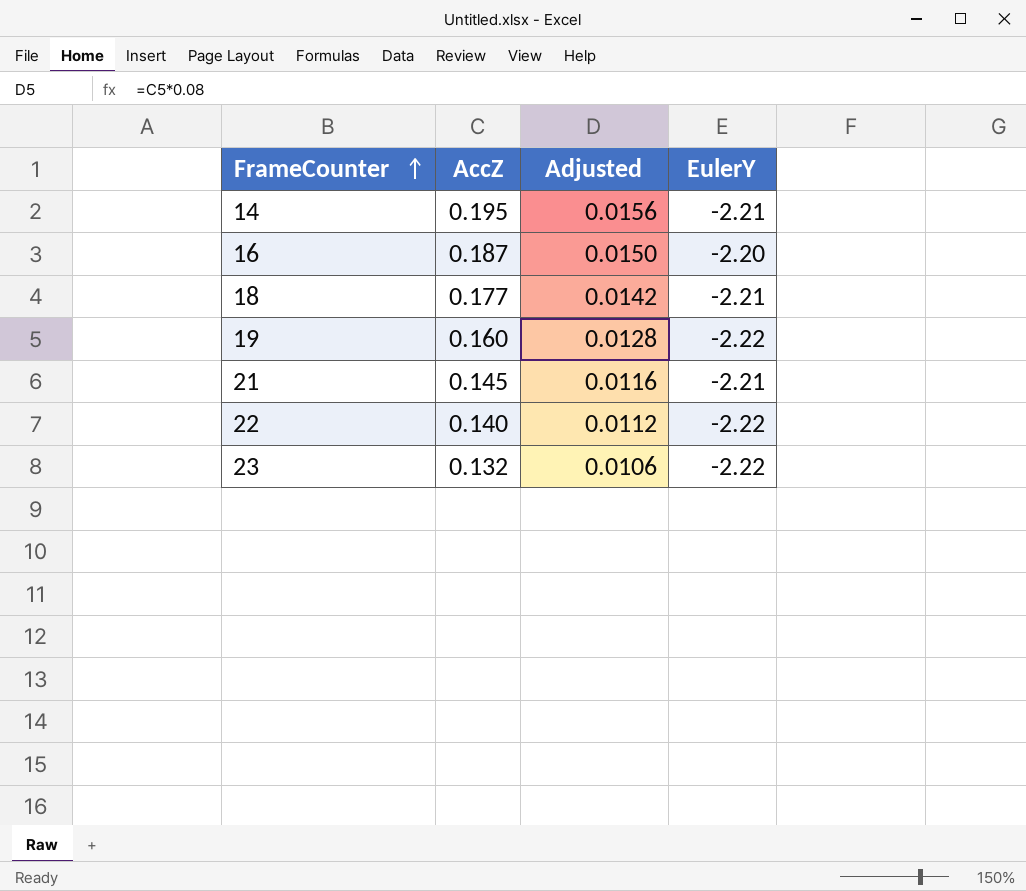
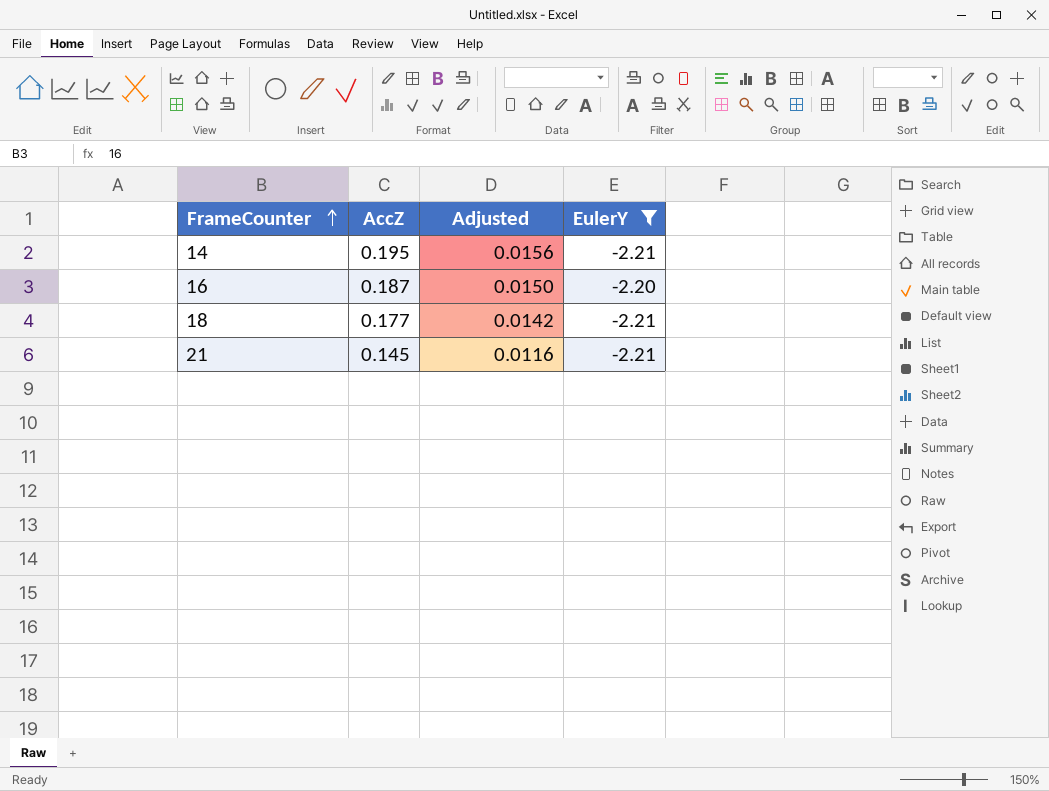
filter: none -> EulerY != -2.22

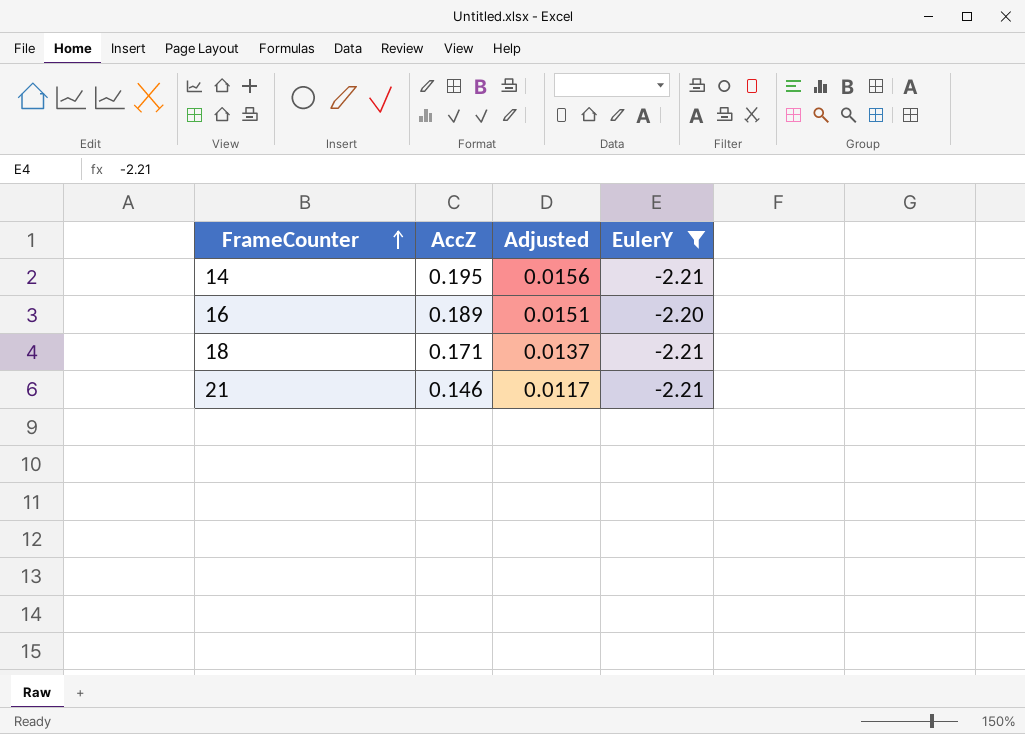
16 | AccZ: 0.187 -> 0.189
16 | Adjusted: 0.0150 -> 0.0151
18 | AccZ: 0.177 -> 0.171
18 | Adjusted: 0.0142 -> 0.0137
21 | AccZ: 0.145 -> 0.146
21 | Adjusted: 0.0116 -> 0.0117

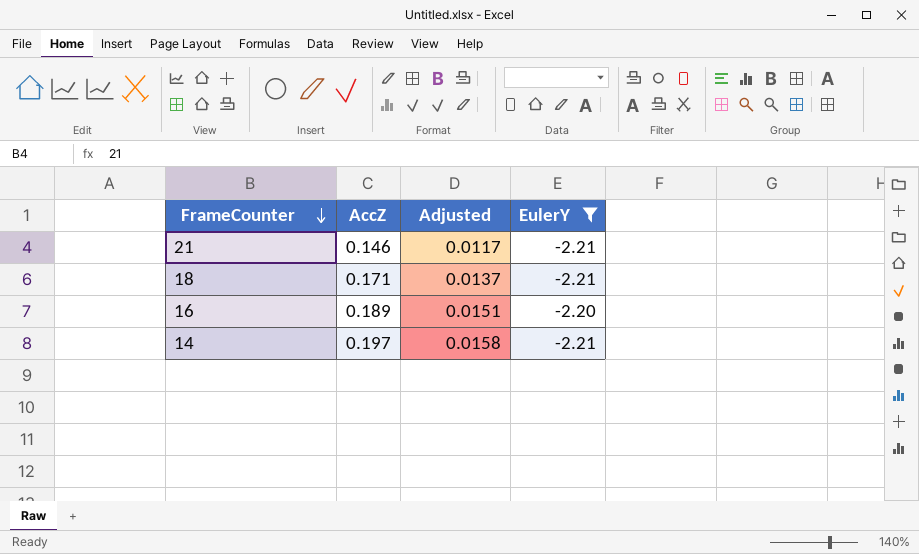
row order: FrameCounter ascending -> FrameCounter descending
14 | AccZ: 0.195 -> 0.197
14 | Adjusted: 0.0156 -> 0.0158

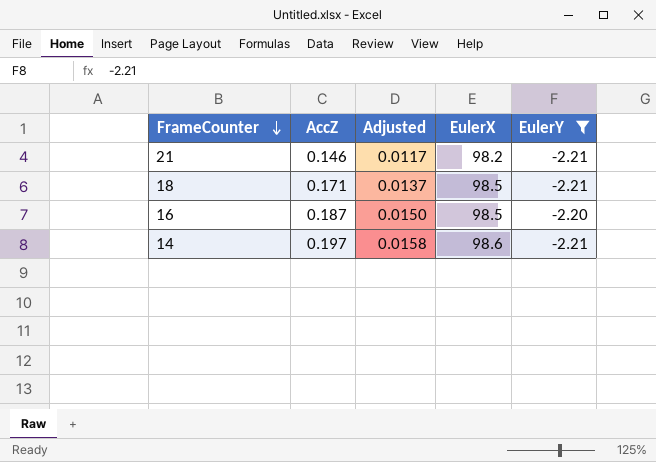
column EulerX | position: none -> 4
16 | AccZ: 0.189 -> 0.187
16 | Adjusted: 0.0151 -> 0.0150

